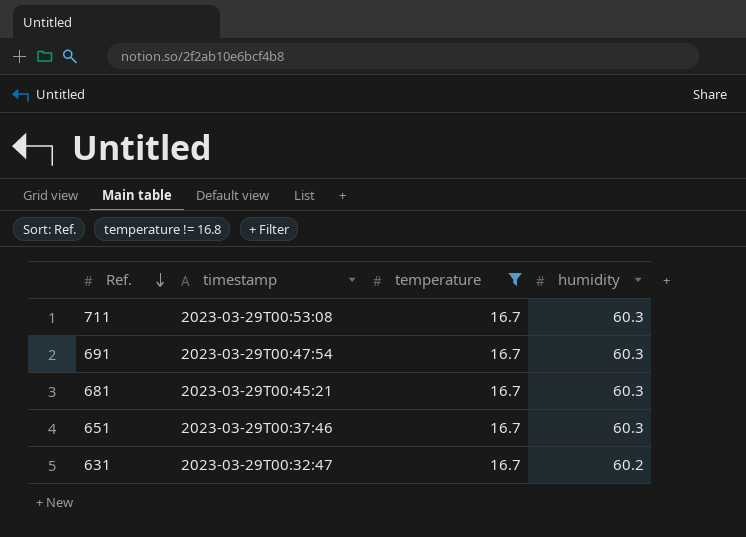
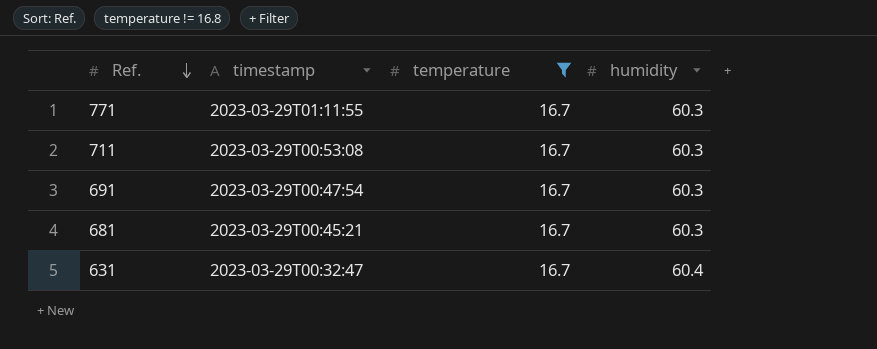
row 651: 2023-03-29T00:37:46 | 16.7 | 60.3 -> none
row 771: none -> 2023-03-29T01:11:55 | 16.7 | 60.3
631 | humidity: 60.2 -> 60.4

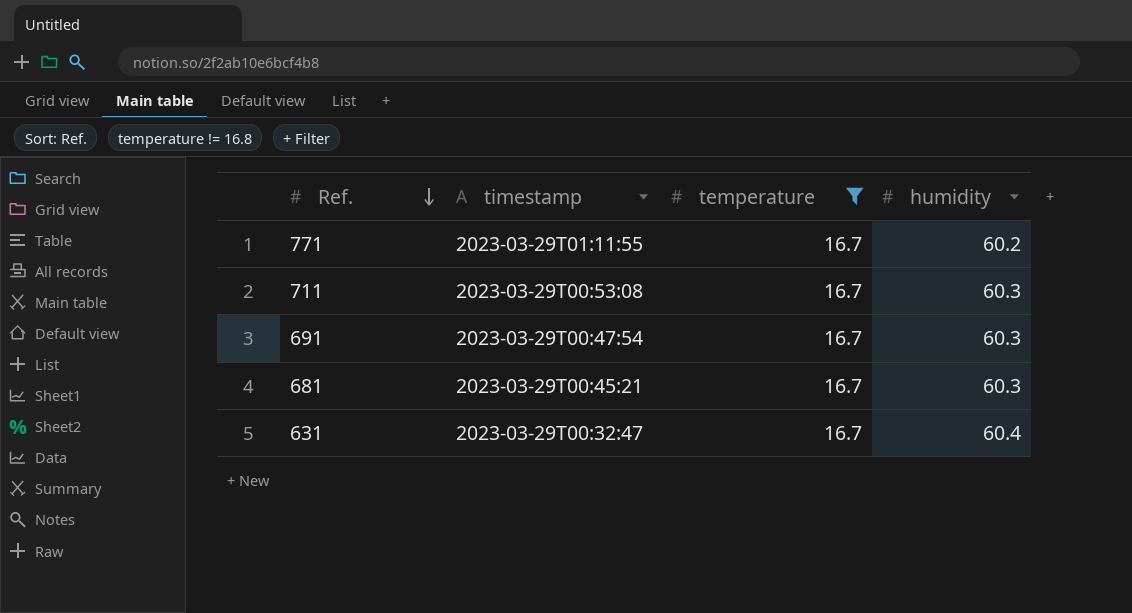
771 | humidity: 60.3 -> 60.2

